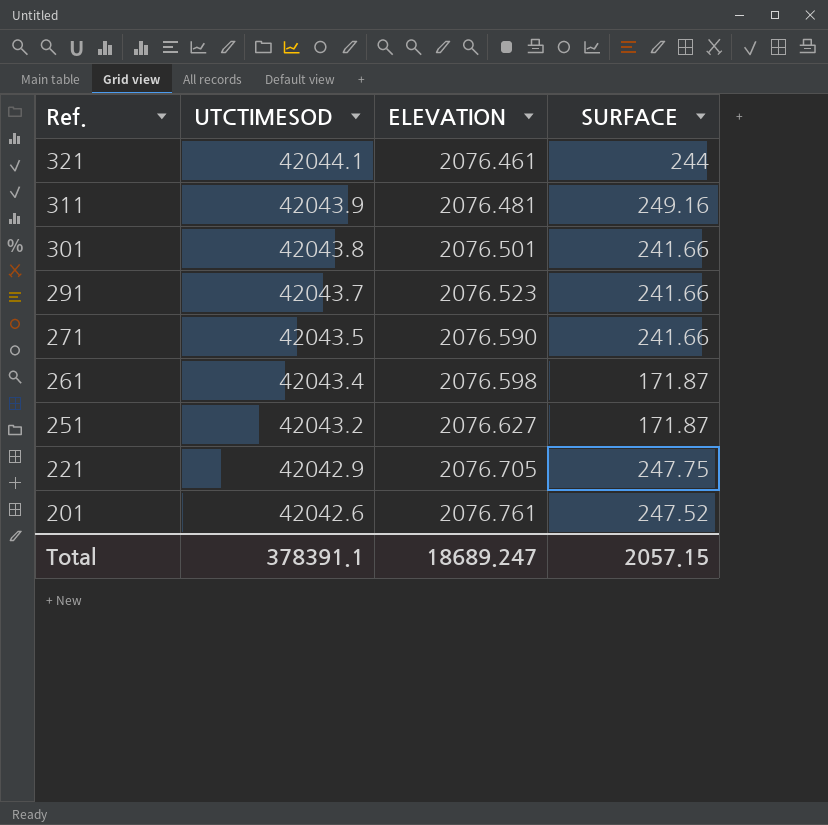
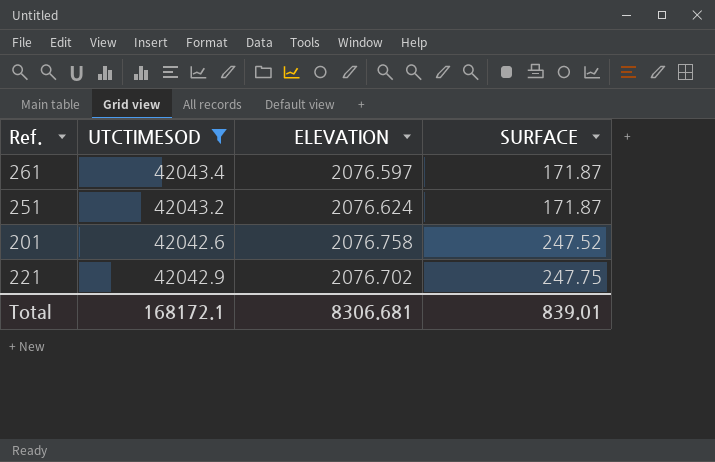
filter: none -> UTCTIMESOD <= 42043.4
row order: Ref. descending -> SURFACE ascending
261 | ELEVATION: 2076.598 -> 2076.597
251 | ELEVATION: 2076.627 -> 2076.624
201 | ELEVATION: 2076.761 -> 2076.758
221 | ELEVATION: 2076.705 -> 2076.702
Total | UTCTIMESOD: 378391.1 -> 168172.1
Total | ELEVATION: 18689.247 -> 8306.681
Total | SURFACE: 2057.15 -> 839.01

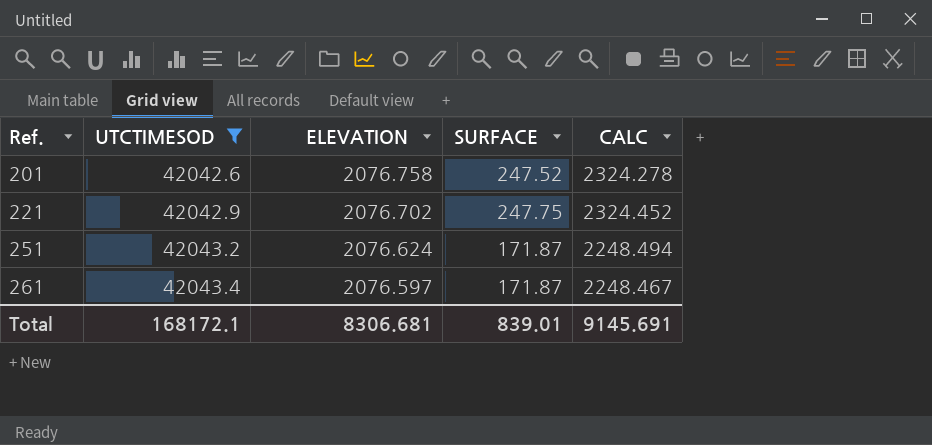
row order: SURFACE ascending -> Ref. ascending
column CALC | formula: none -> [ELEVATION] + [SURFACE]

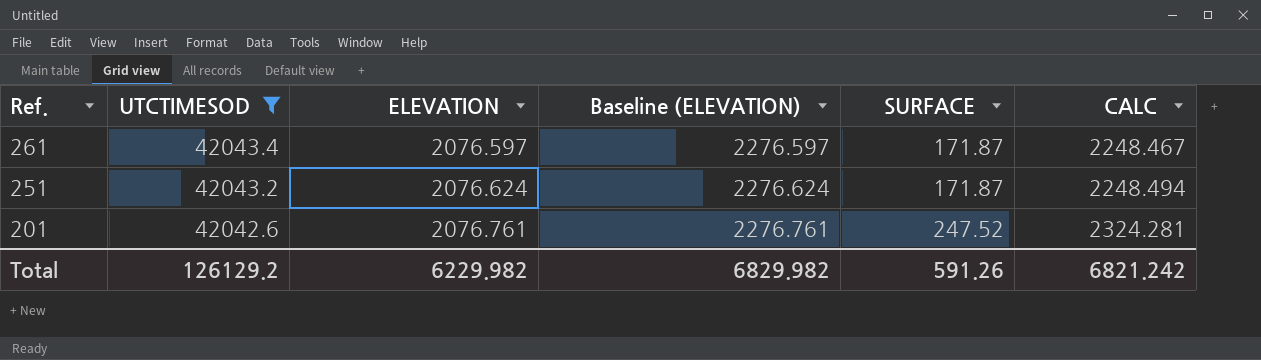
row order: Ref. ascending -> Ref. descending
column Baseline (ELEVATION) | formula: none -> [ELEVATION] + 200
row 221: 42042.9 | 2076.702 | 247.75 | 2324.452 -> none
201 | ELEVATION: 2076.758 -> 2076.761
201 | CALC: 2324.278 -> 2324.281
Total | UTCTIMESOD: 168172.1 -> 126129.2
Total | ELEVATION: 8306.681 -> 6229.982
Total | SURFACE: 839.01 -> 591.26
Total | CALC: 9145.691 -> 6821.242

